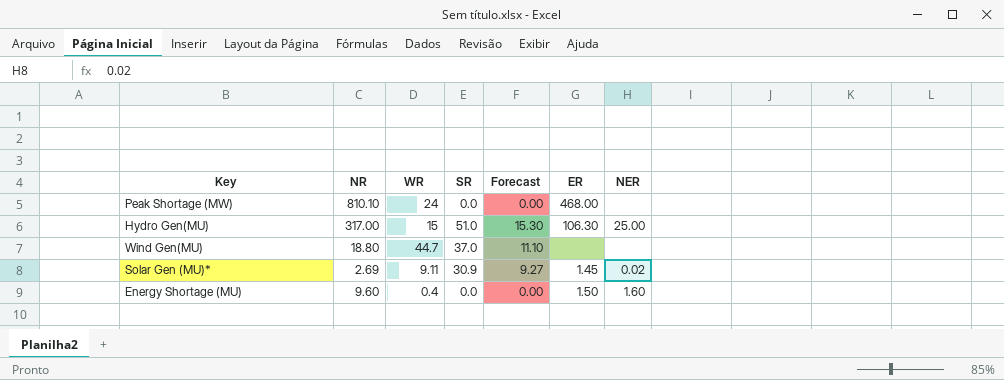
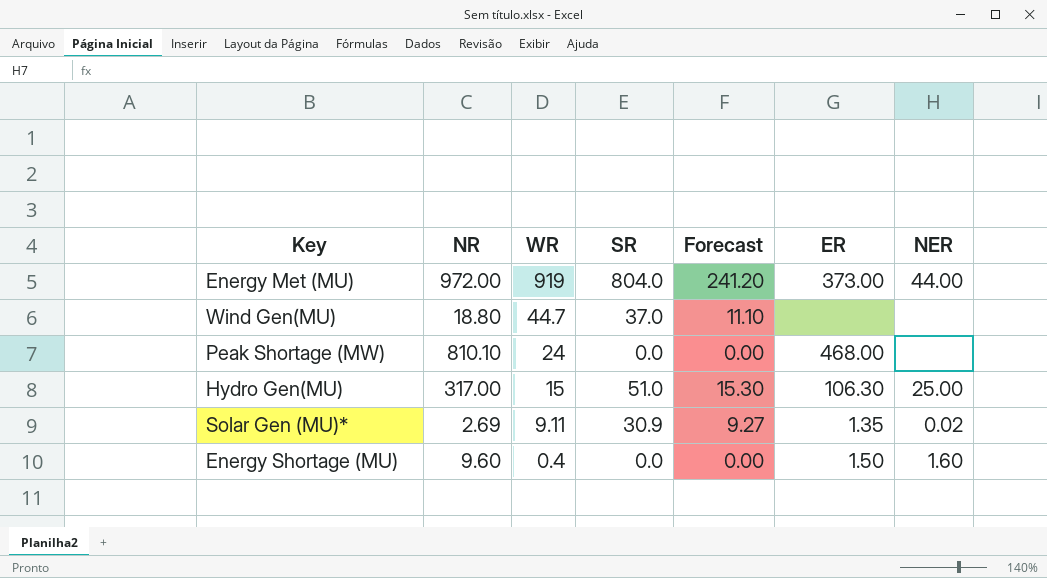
row order: none -> WR descending
row Energy Met (MU): none -> 972.00 | 919 | 804.0 | 241.20 | 373.00 | 44.00
Solar Gen (MU)* | ER: 1.45 -> 1.35

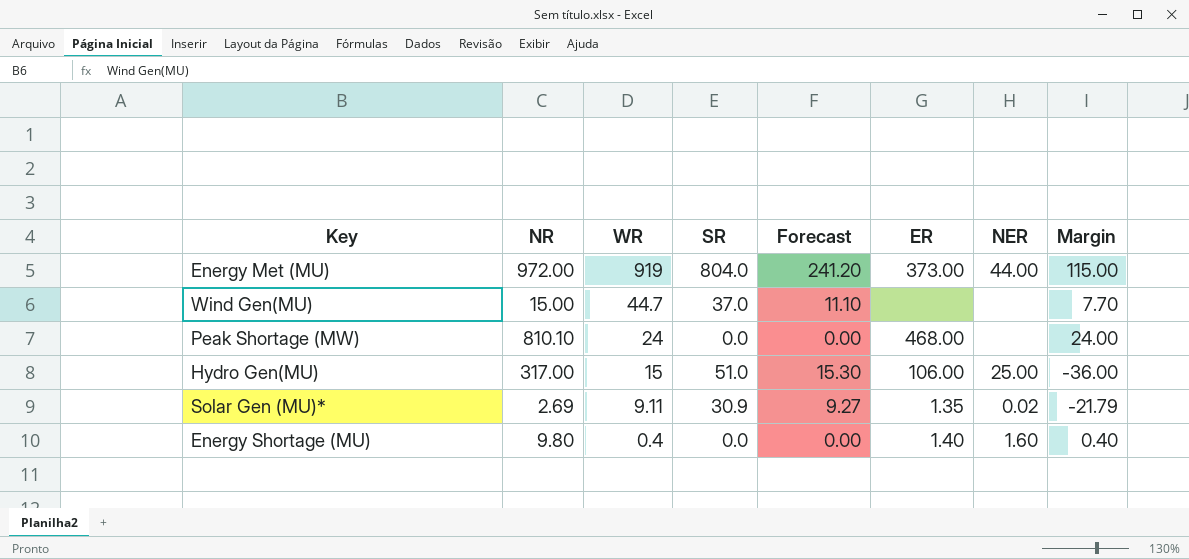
column Margin | formula: none -> [WR] - [SR]
Wind Gen(MU) | NR: 18.80 -> 15.00
Hydro Gen(MU) | ER: 106.30 -> 106.00
Energy Shortage (MU) | NR: 9.60 -> 9.80
Energy Shortage (MU) | ER: 1.50 -> 1.40

